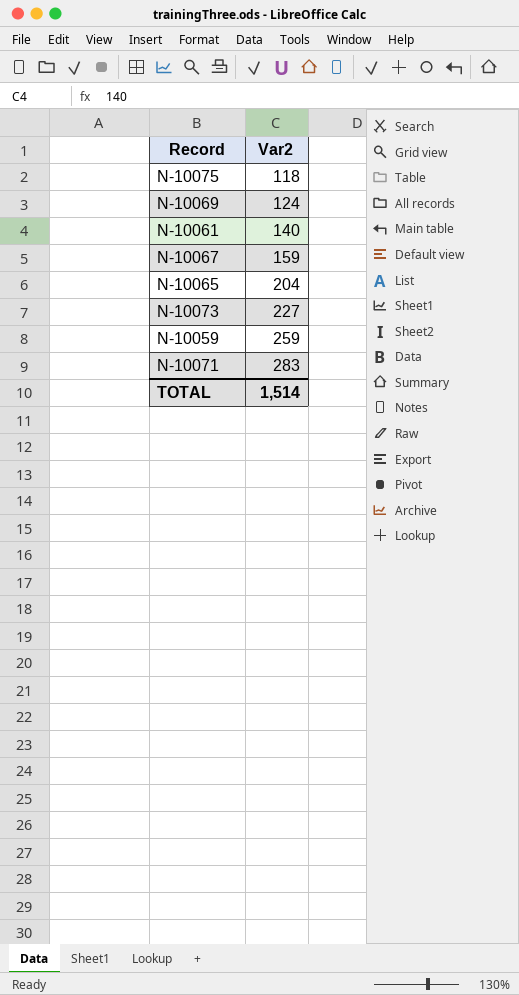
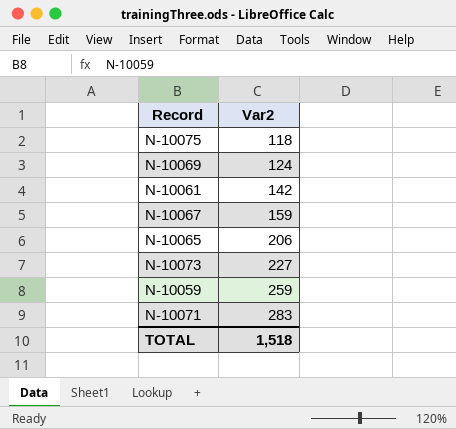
N-10061 | Var2: 140 -> 142
N-10065 | Var2: 204 -> 206
TOTAL | Var2: 1,514 -> 1,518

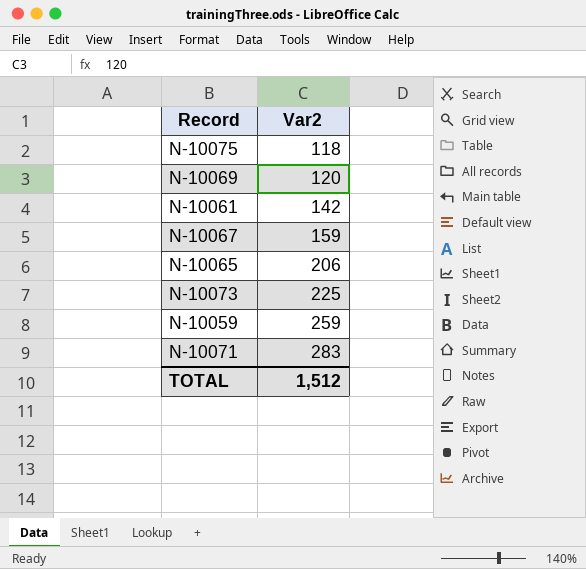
N-10069 | Var2: 124 -> 120
N-10073 | Var2: 227 -> 225
TOTAL | Var2: 1,518 -> 1,512

